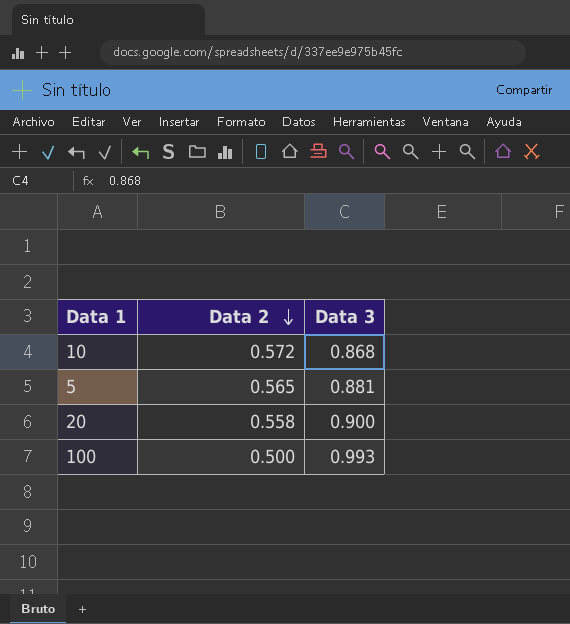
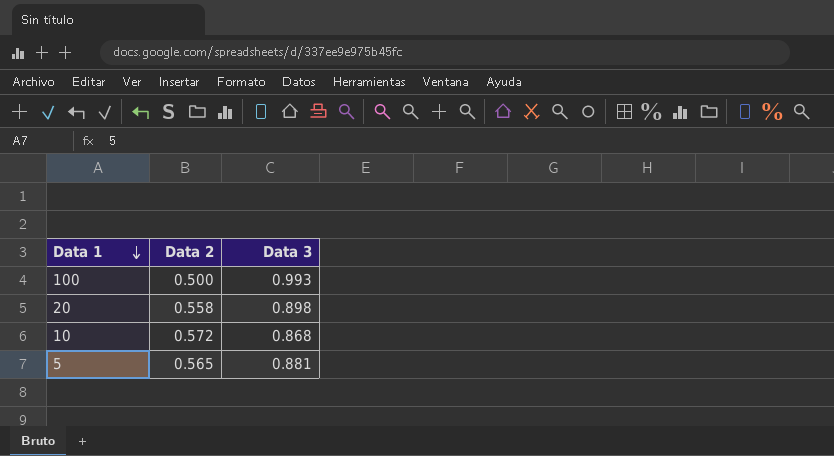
row order: Data 2 descending -> Data 1 descending
20 | Data 3: 0.900 -> 0.898

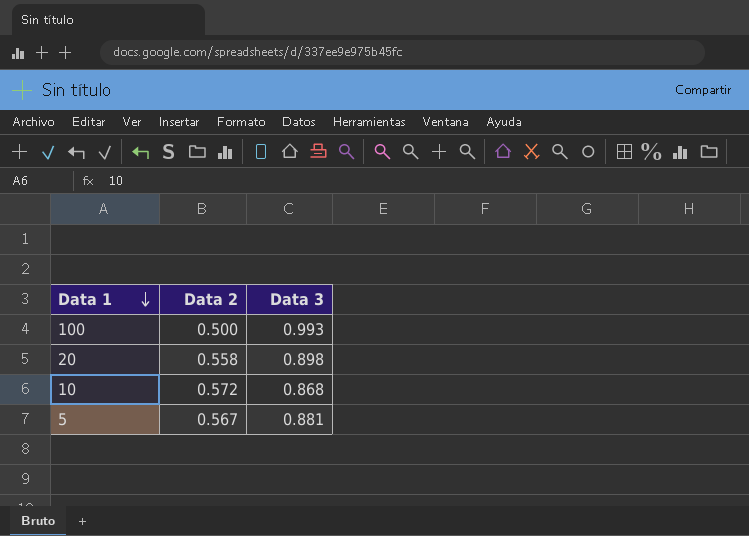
5 | Data 2: 0.565 -> 0.567

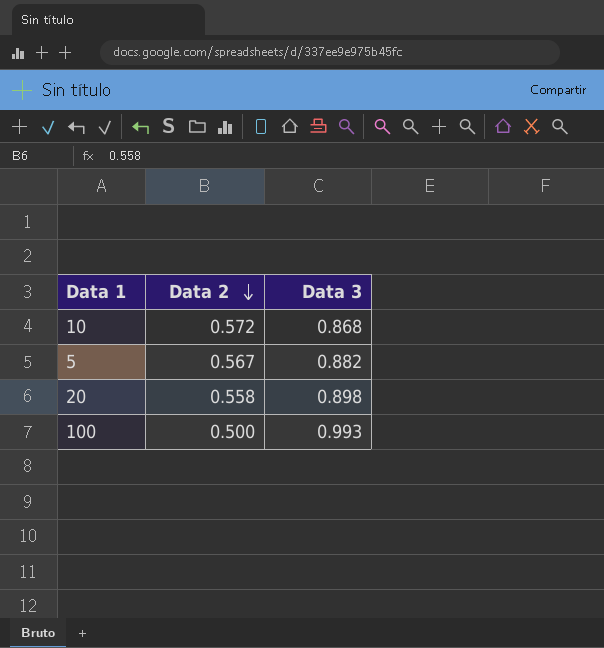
row order: Data 1 descending -> Data 2 descending
5 | Data 3: 0.881 -> 0.882

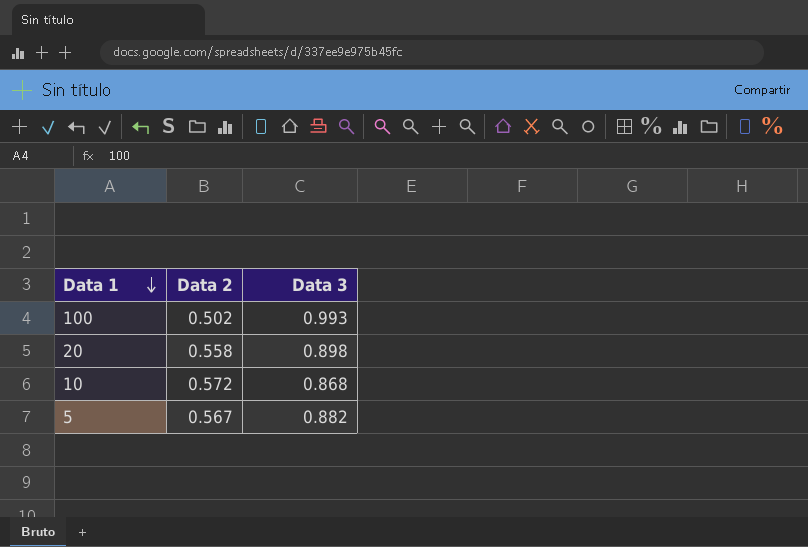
row order: Data 2 descending -> Data 1 descending
100 | Data 2: 0.500 -> 0.502

